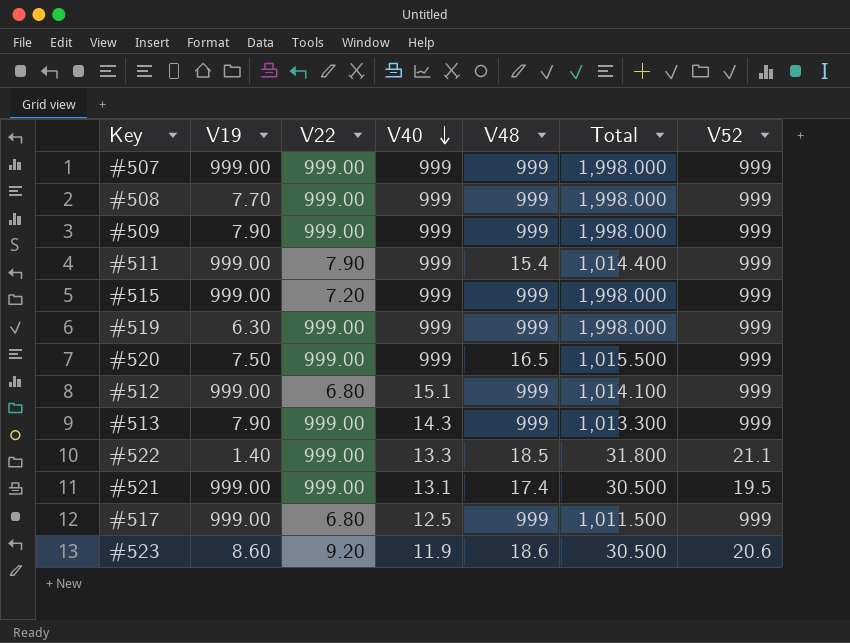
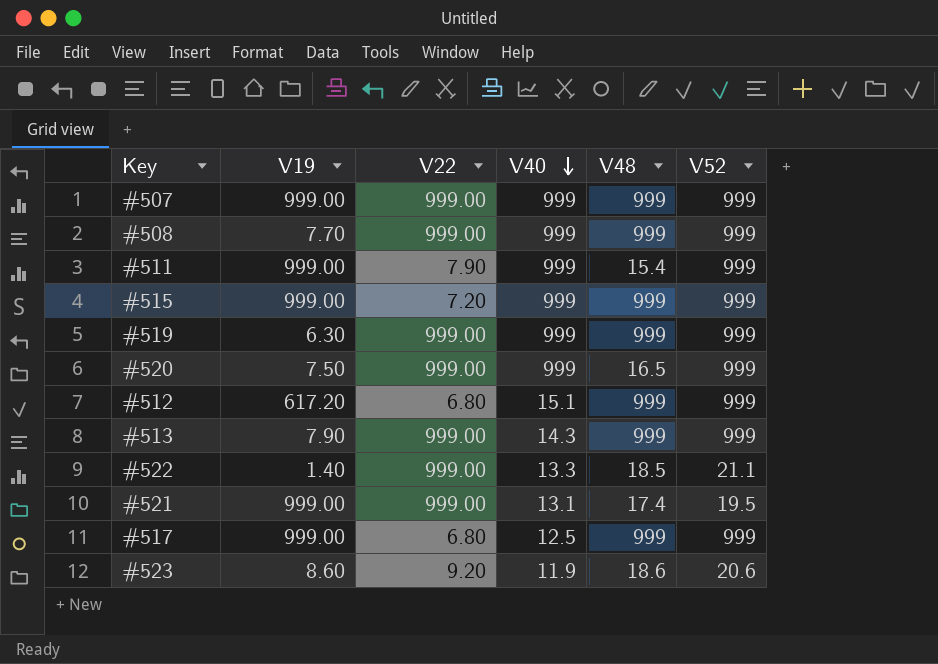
column Total | formula: [V40] + [V48] -> none
row #509: 7.90 | 999.00 | 999 | 999 | 1,998.000 | 999 -> none
#512 | V19: 999.00 -> 617.20

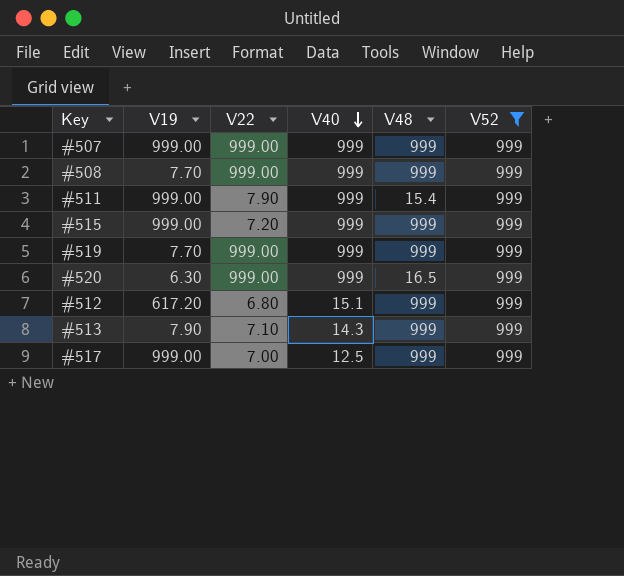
filter: none -> V52 = 999
#519 | V19: 6.30 -> 7.70
#520 | V19: 7.50 -> 6.30
#513 | V22: 999.00 -> 7.10
#517 | V22: 6.80 -> 7.00

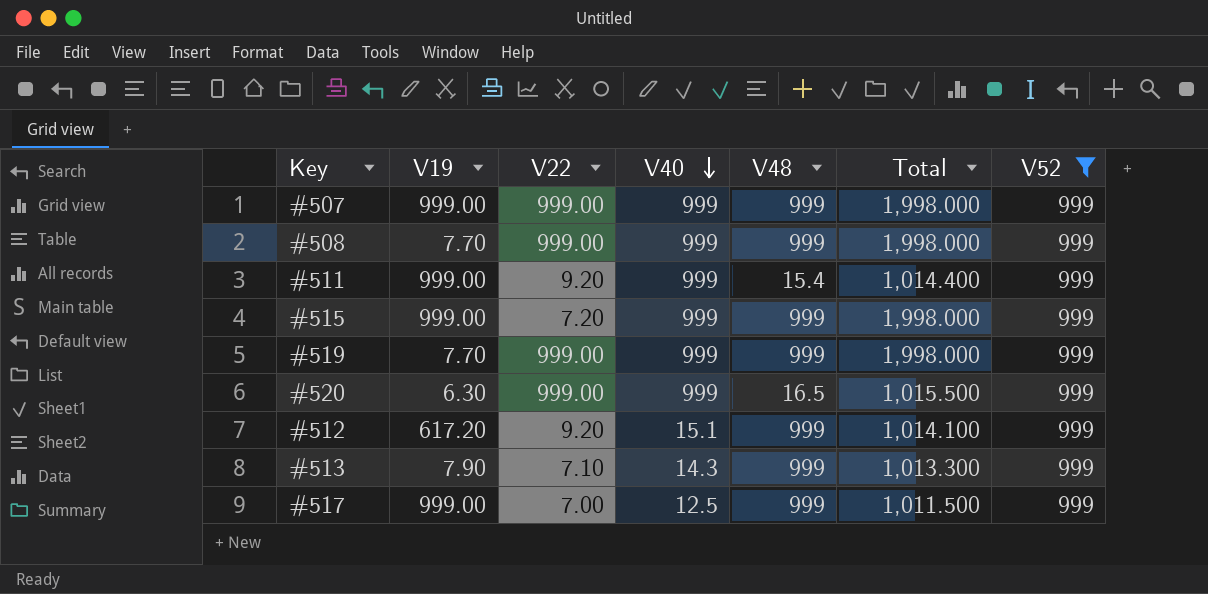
column Total | formula: none -> [V40] + [V48]
#511 | V22: 7.90 -> 9.20
#512 | V22: 6.80 -> 9.20

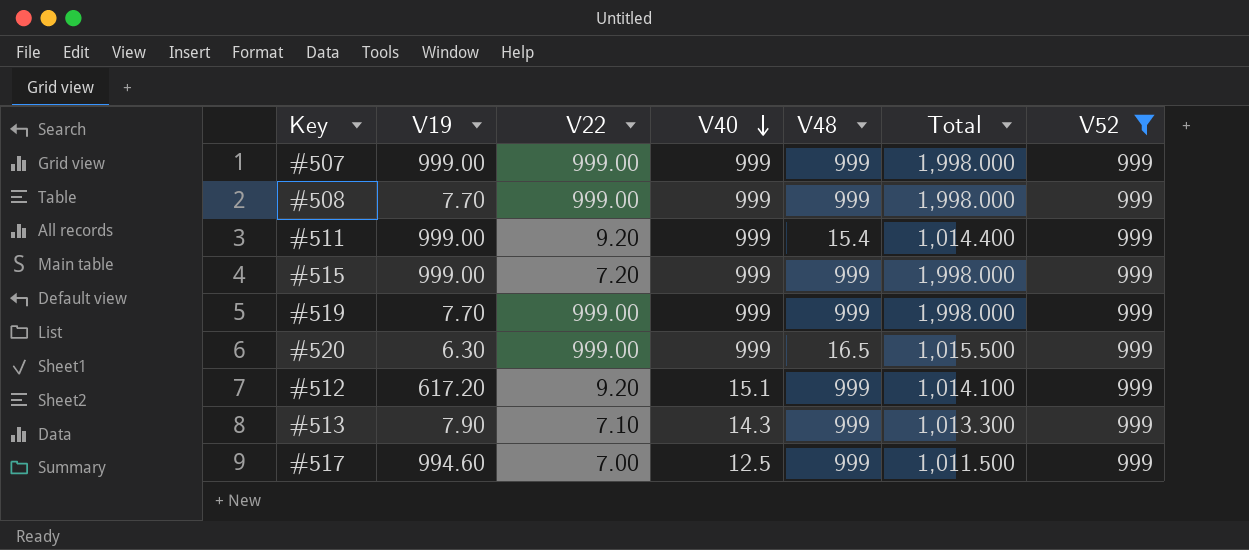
#517 | V19: 999.00 -> 994.60

